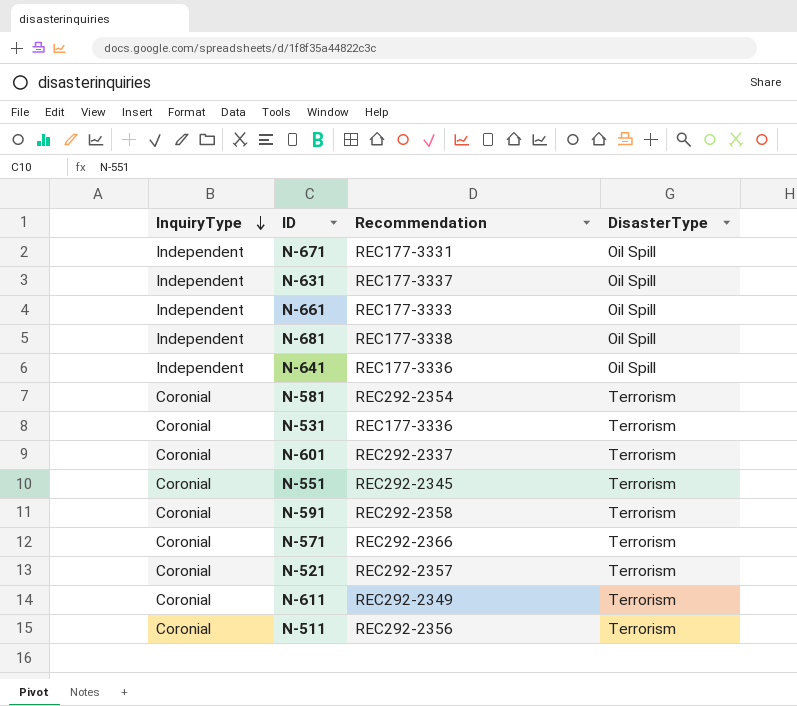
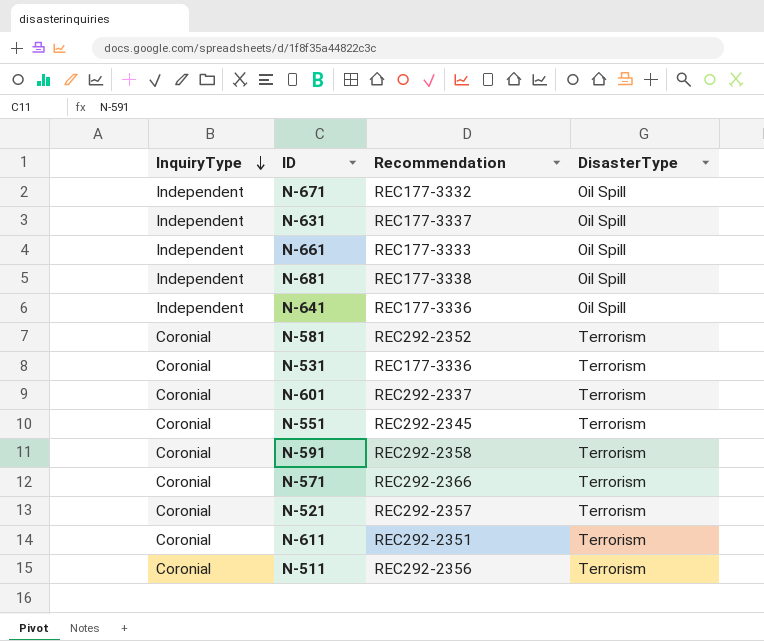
N-671 | Recommendation: REC177-3331 -> REC177-3332
N-581 | Recommendation: REC292-2354 -> REC292-2352
N-611 | Recommendation: REC292-2349 -> REC292-2351

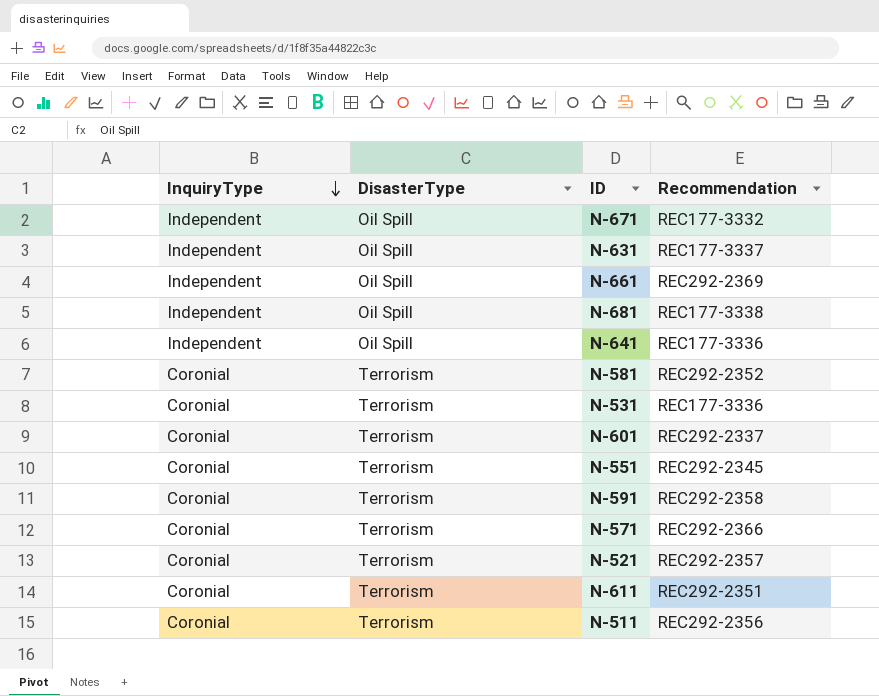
column DisasterType | position: 4 -> 2
N-661 | Recommendation: REC177-3333 -> REC292-2369

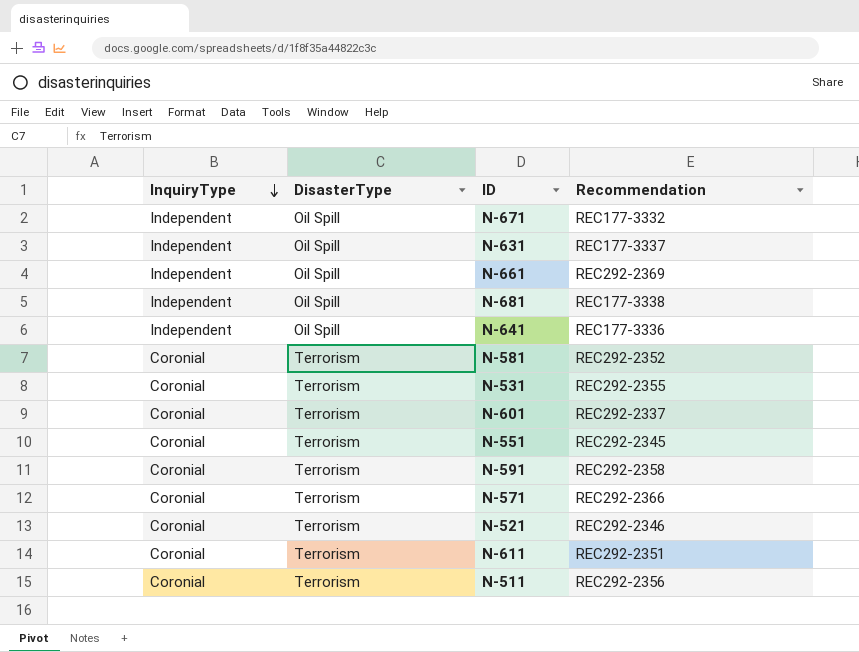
N-531 | Recommendation: REC177-3336 -> REC292-2355
N-521 | Recommendation: REC292-2357 -> REC292-2346

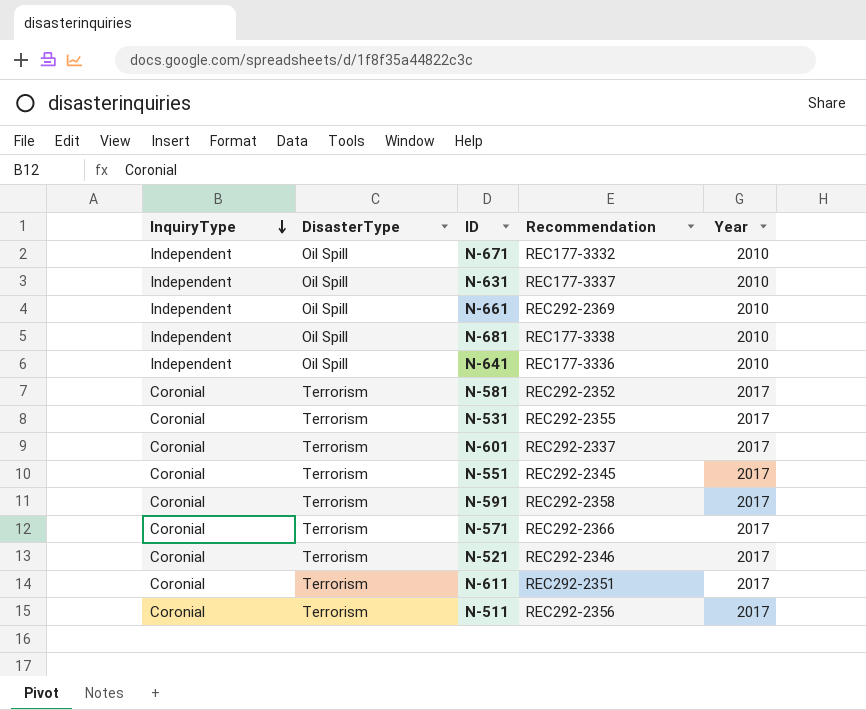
column Year | position: none -> 5

